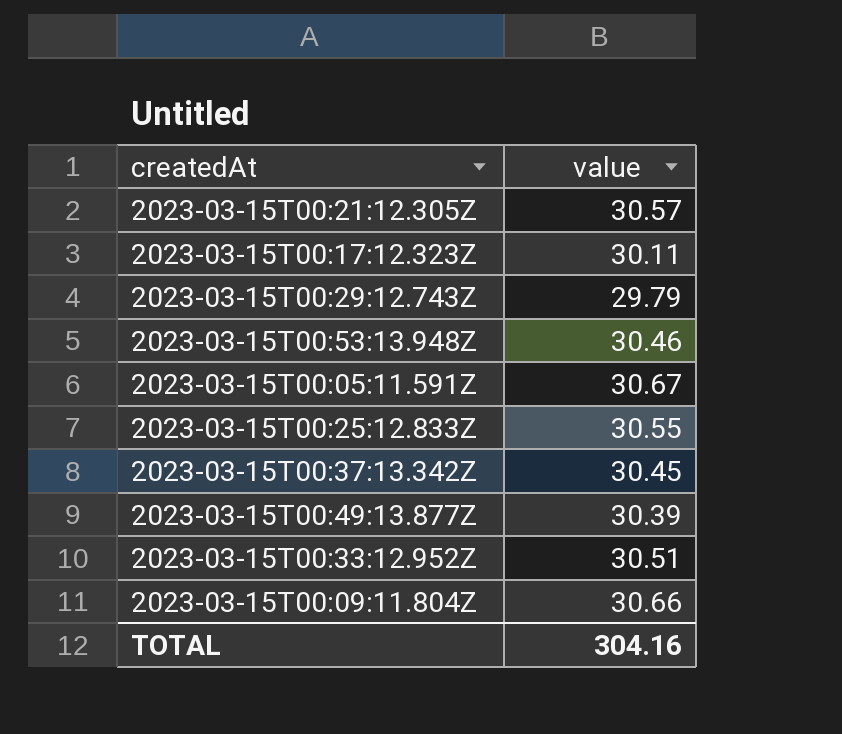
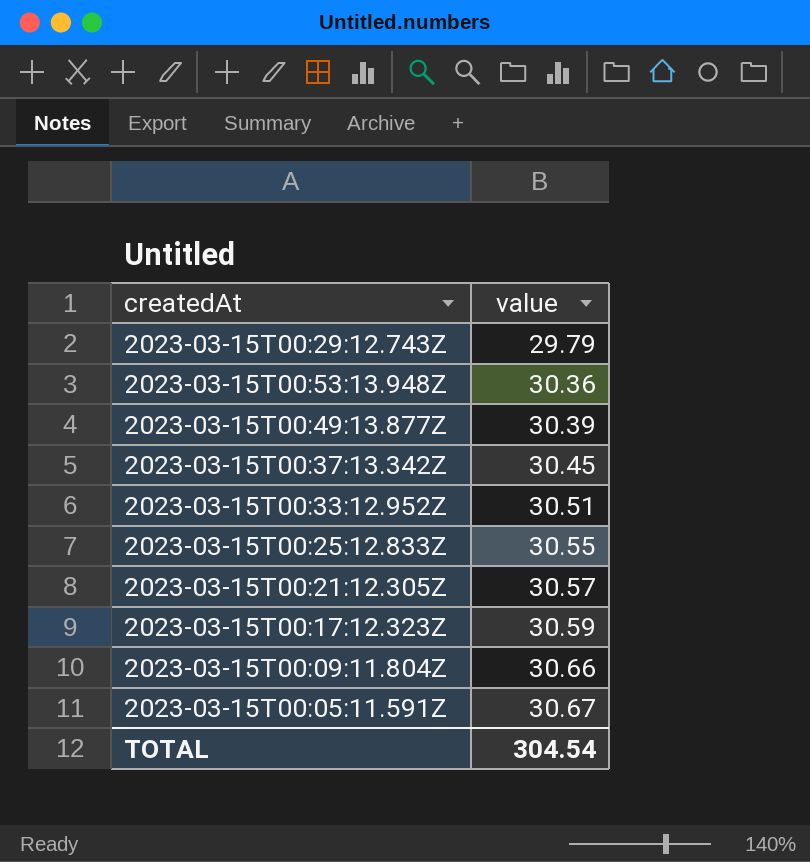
row order: none -> value ascending
2023-03-15T00:53:13.948Z | value: 30.46 -> 30.36
2023-03-15T00:17:12.323Z | value: 30.11 -> 30.59
TOTAL | value: 304.16 -> 304.54

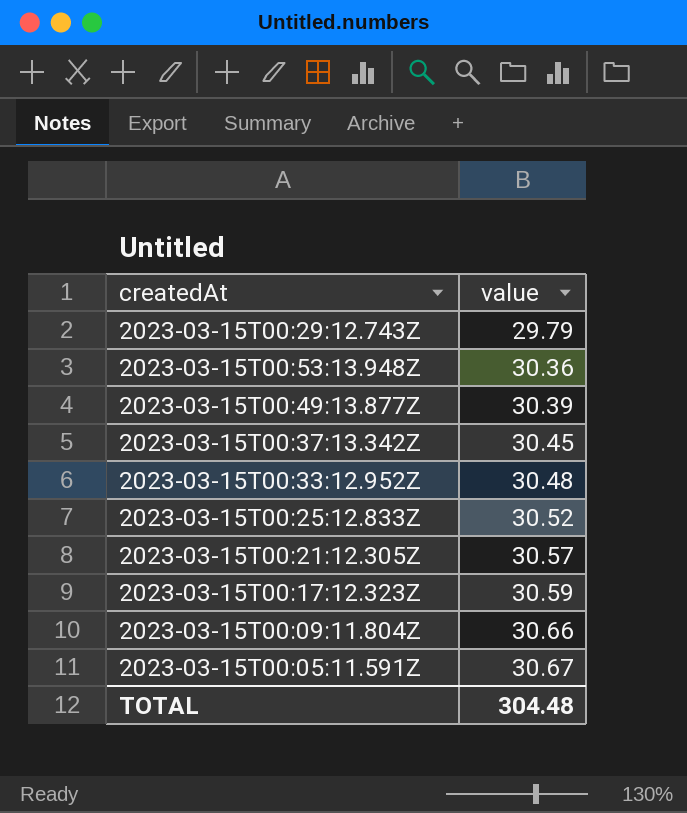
2023-03-15T00:33:12.952Z | value: 30.51 -> 30.48
2023-03-15T00:25:12.833Z | value: 30.55 -> 30.52
TOTAL | value: 304.54 -> 304.48

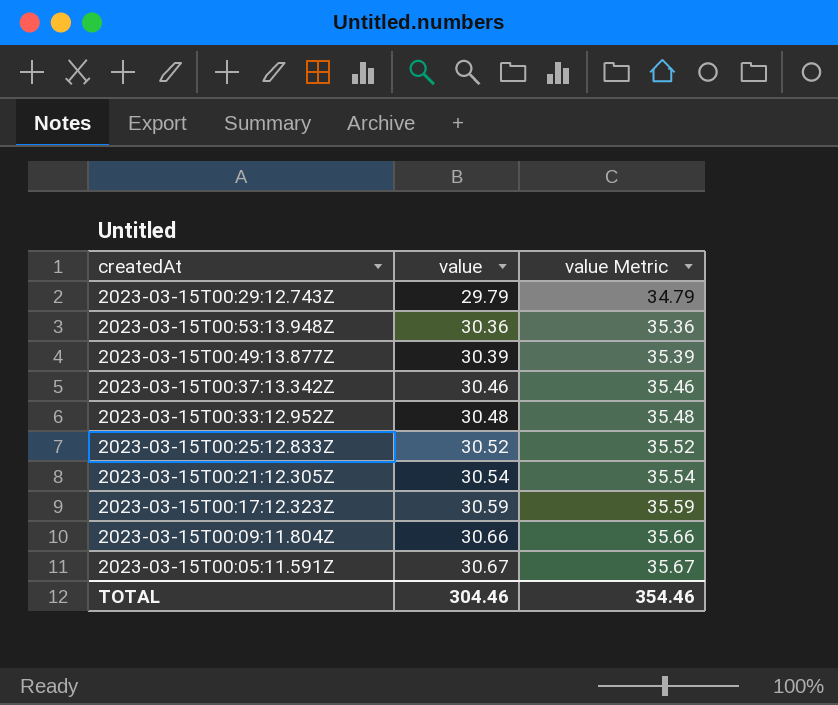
column value Metric | formula: none -> [value] + 5
2023-03-15T00:37:13.342Z | value: 30.45 -> 30.46
2023-03-15T00:21:12.305Z | value: 30.57 -> 30.54
TOTAL | value: 304.48 -> 304.46

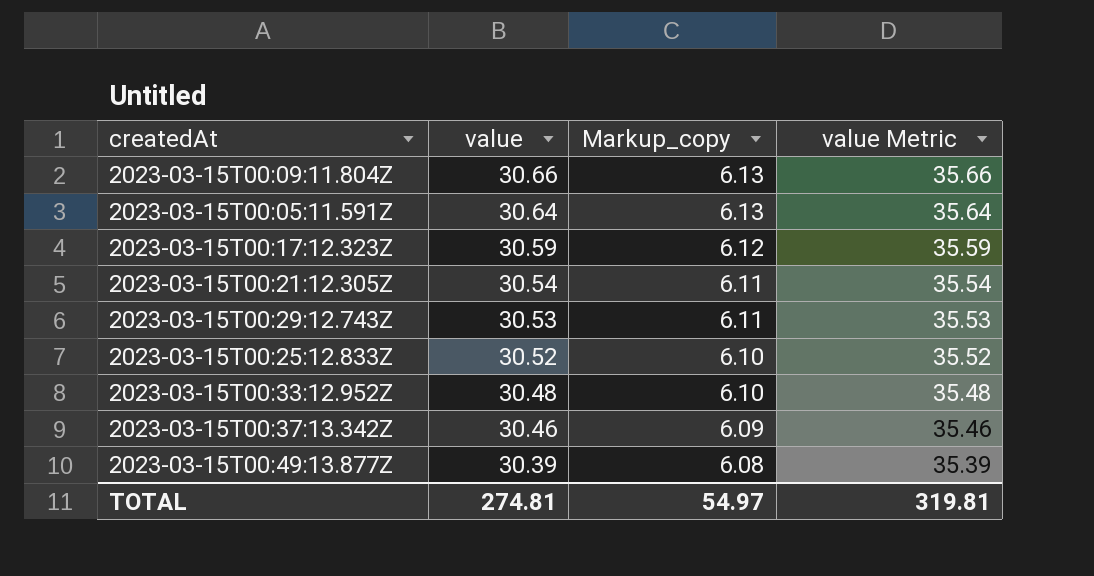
row order: value ascending -> value descending
column Markup_copy | formula: none -> [value] * 0.2
row 2023-03-15T00:53:13.948Z: 30.36 | 35.36 -> none
2023-03-15T00:05:11.591Z | value: 30.67 -> 30.64
2023-03-15T00:05:11.591Z | value Metric: 35.67 -> 35.64
2023-03-15T00:29:12.743Z | value: 29.79 -> 30.53
2023-03-15T00:29:12.743Z | value Metric: 34.79 -> 35.53
TOTAL | value: 304.46 -> 274.81
TOTAL | value Metric: 354.46 -> 319.81

